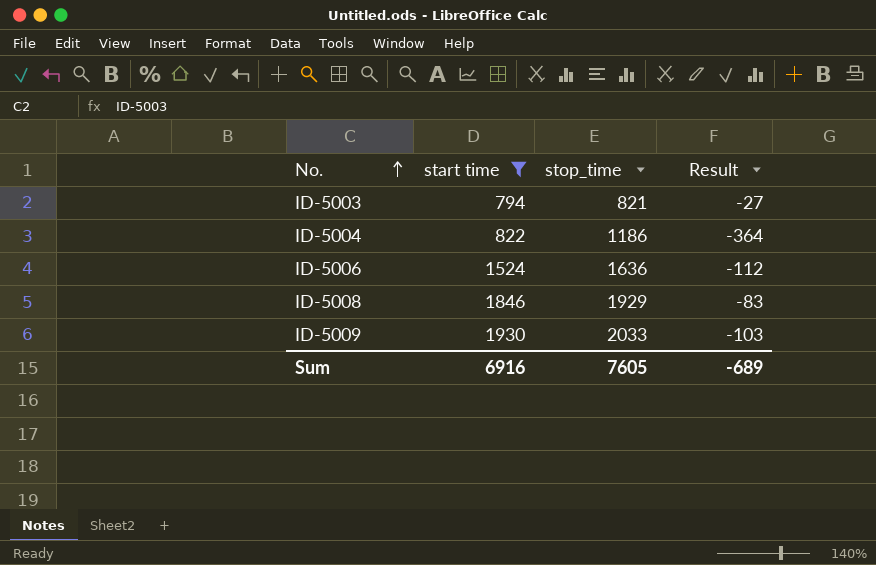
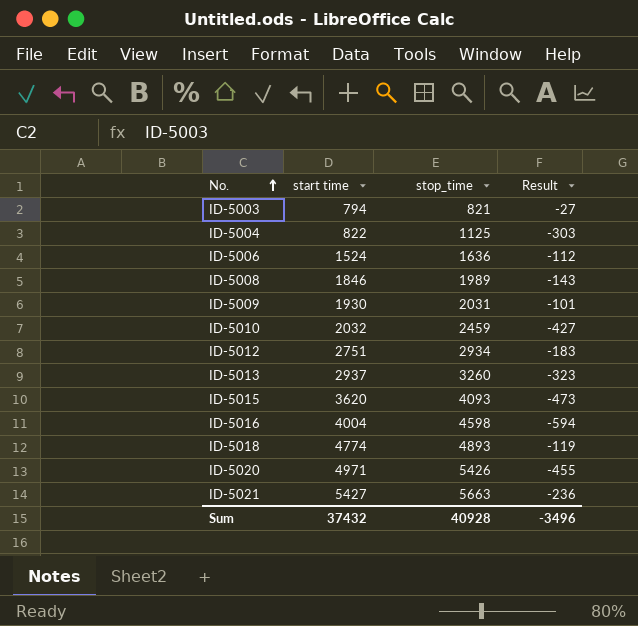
filter: start time <= 1930 -> none
ID-5004 | stop_time: 1186 -> 1125
ID-5004 | Result: -364 -> -303
ID-5008 | stop_time: 1929 -> 1989
ID-5008 | Result: -83 -> -143
ID-5009 | stop_time: 2033 -> 2031
ID-5009 | Result: -103 -> -101
Sum | start time: 6916 -> 37432
Sum | stop_time: 7605 -> 40928
Sum | Result: -689 -> -3496

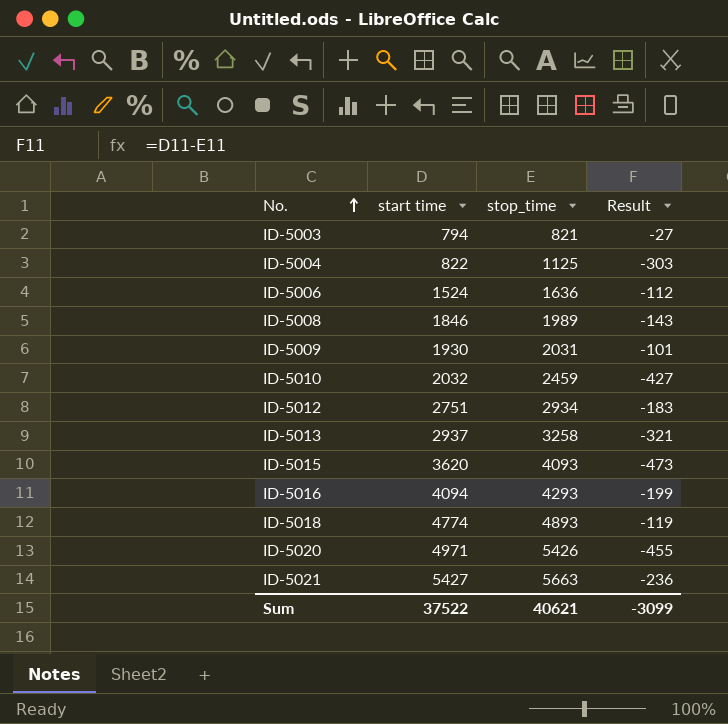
ID-5013 | stop_time: 3260 -> 3258
ID-5013 | Result: -323 -> -321
ID-5016 | start time: 4004 -> 4094
ID-5016 | stop_time: 4598 -> 4293
ID-5016 | Result: -594 -> -199
Sum | start time: 37432 -> 37522
Sum | stop_time: 40928 -> 40621
Sum | Result: -3496 -> -3099

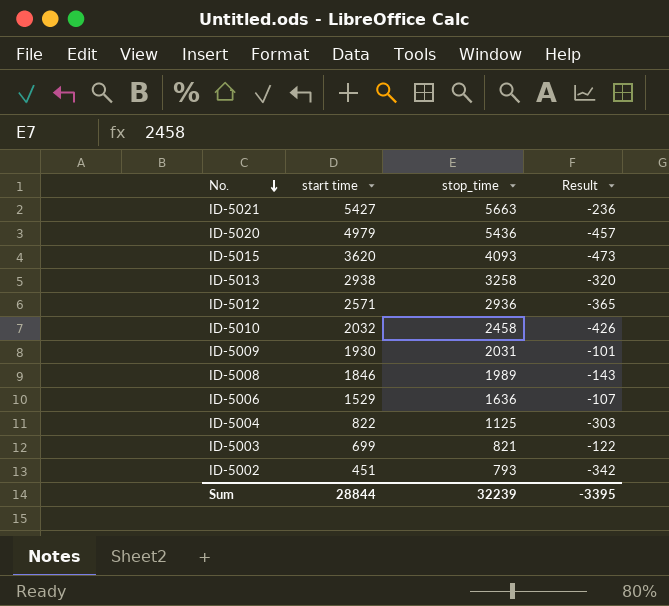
row order: No. ascending -> No. descending
row ID-5016: 4094 | 4293 | -199 -> none
row ID-5018: 4774 | 4893 | -119 -> none
ID-5020 | start time: 4971 -> 4979
ID-5020 | stop_time: 5426 -> 5436
ID-5020 | Result: -455 -> -457
ID-5013 | start time: 2937 -> 2938
ID-5013 | Result: -321 -> -320
ID-5012 | start time: 2751 -> 2571
ID-5012 | stop_time: 2934 -> 2936
ID-5012 | Result: -183 -> -365
ID-5010 | stop_time: 2459 -> 2458
ID-5010 | Result: -427 -> -426
ID-5006 | start time: 1524 -> 1529
ID-5006 | Result: -112 -> -107
ID-5003 | start time: 794 -> 699
ID-5003 | Result: -27 -> -122
row ID-5002: none -> 451 | 793 | -342
Sum | start time: 37522 -> 28844
Sum | stop_time: 40621 -> 32239
Sum | Result: -3099 -> -3395

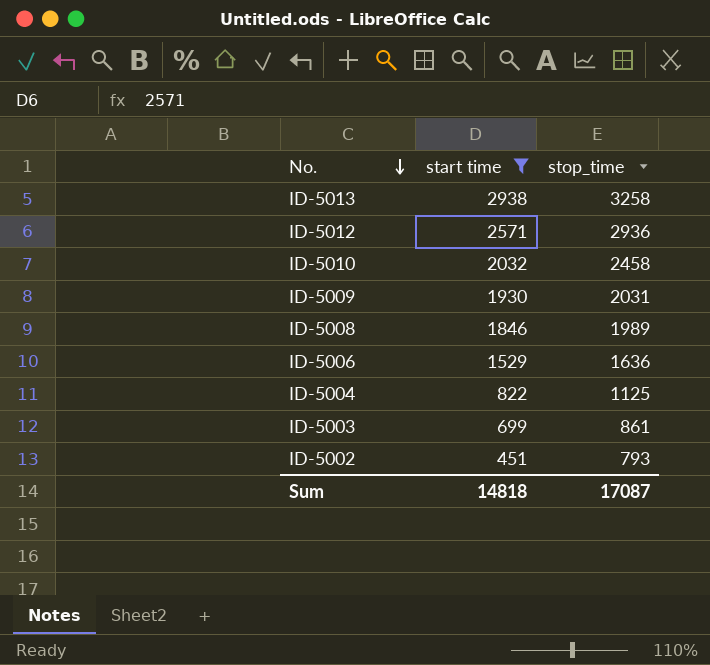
filter: none -> start time <= 2938
column Result | formula: [start time] - [stop_time] -> none
ID-5003 | stop_time: 821 -> 861
Sum | start time: 28844 -> 14818
Sum | stop_time: 32239 -> 17087

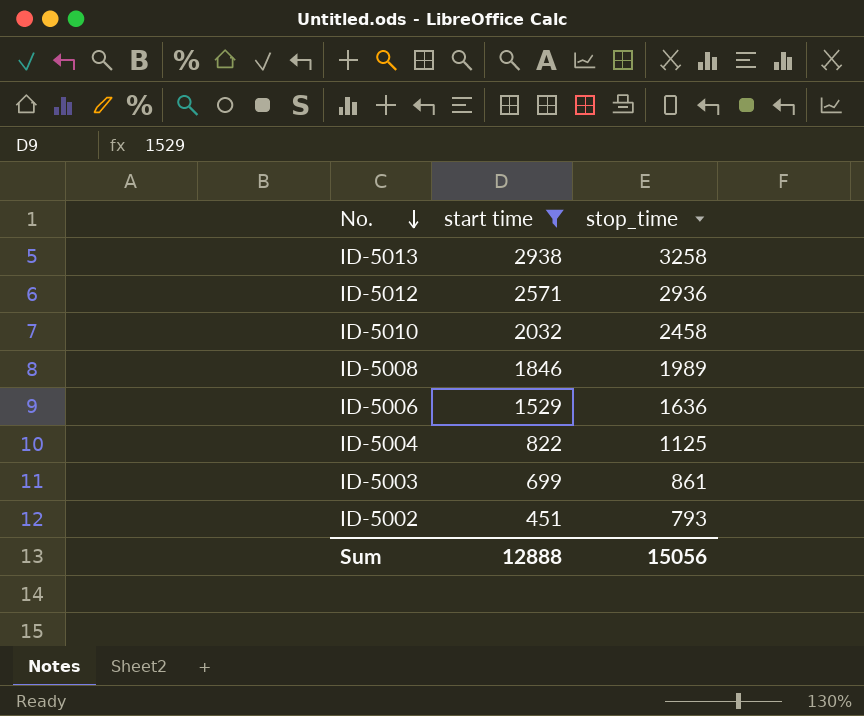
row ID-5009: 1930 | 2031 -> none
Sum | start time: 14818 -> 12888
Sum | stop_time: 17087 -> 15056

